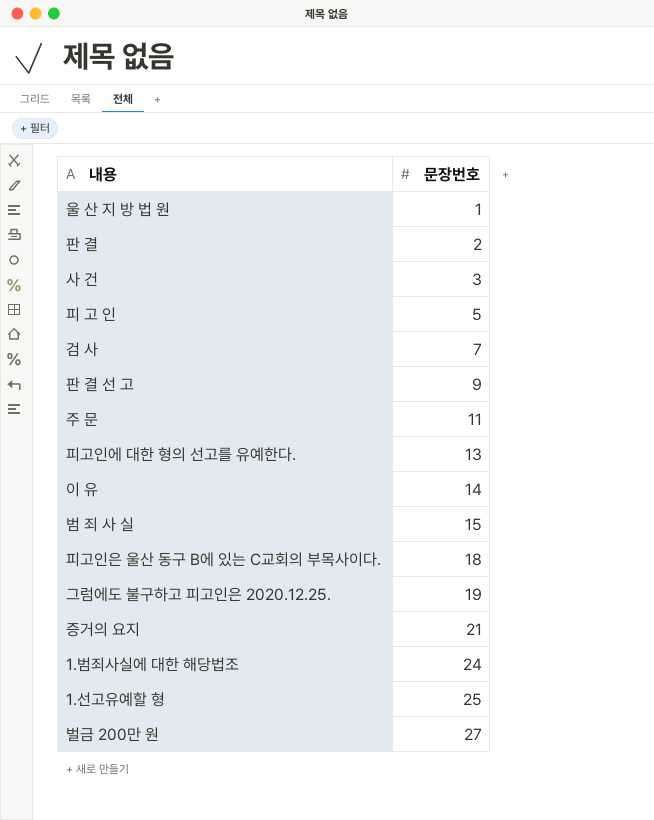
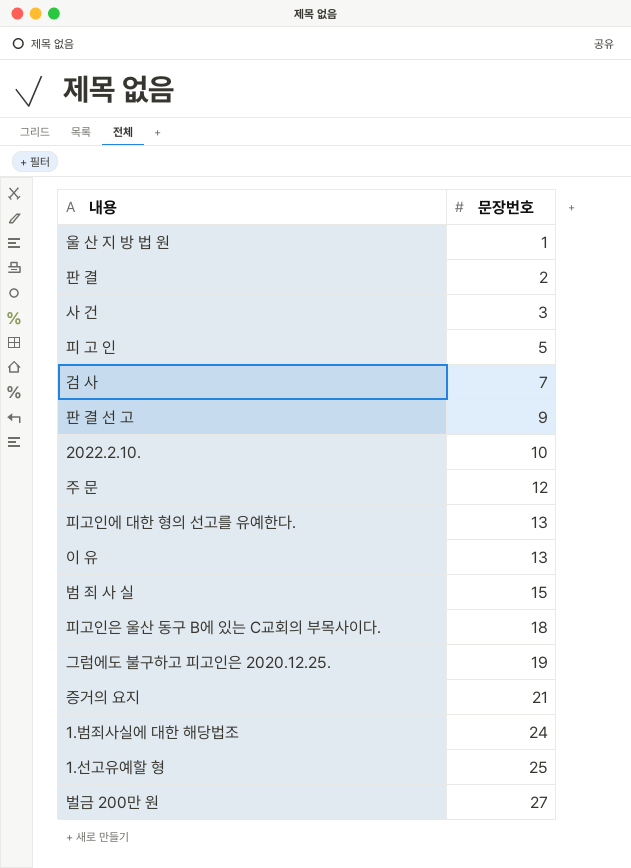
row 2022.2.10.: none -> 10
주 문 | 문장번호: 11 -> 12
이 유 | 문장번호: 14 -> 13

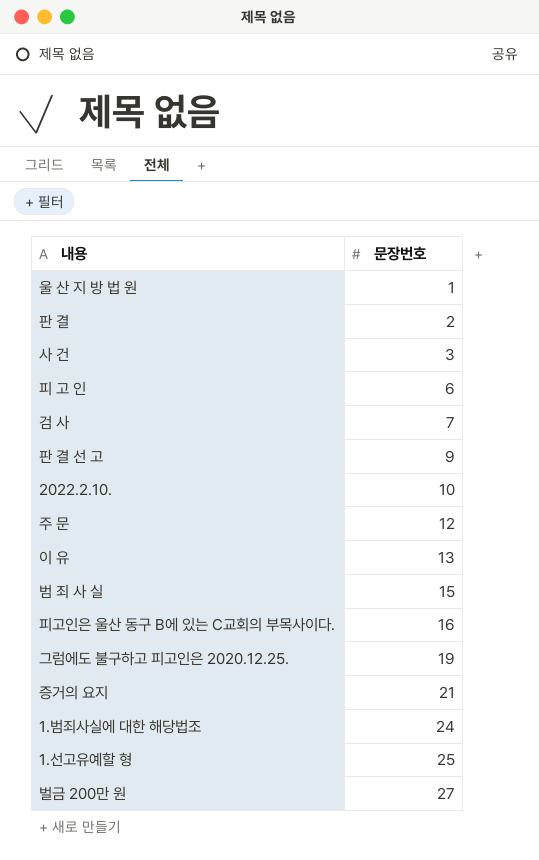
row 피고인에 대한 형의 선고를 유예한다.: 13 -> none
피 고 인 | 문장번호: 5 -> 6
피고인은 울산 동구 B에 있는 C교회의 부목사이다. | 문장번호: 18 -> 16

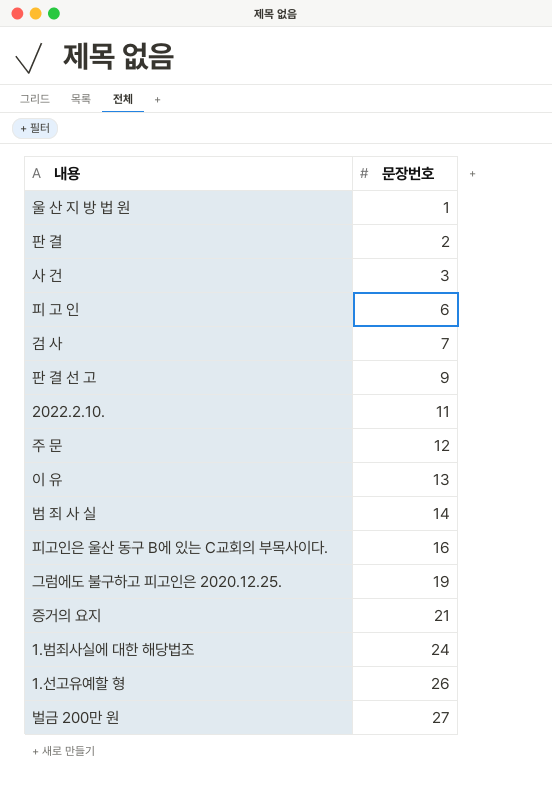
2022.2.10. | 문장번호: 10 -> 11
범 죄 사 실 | 문장번호: 15 -> 14
1.선고유예할 형 | 문장번호: 25 -> 26

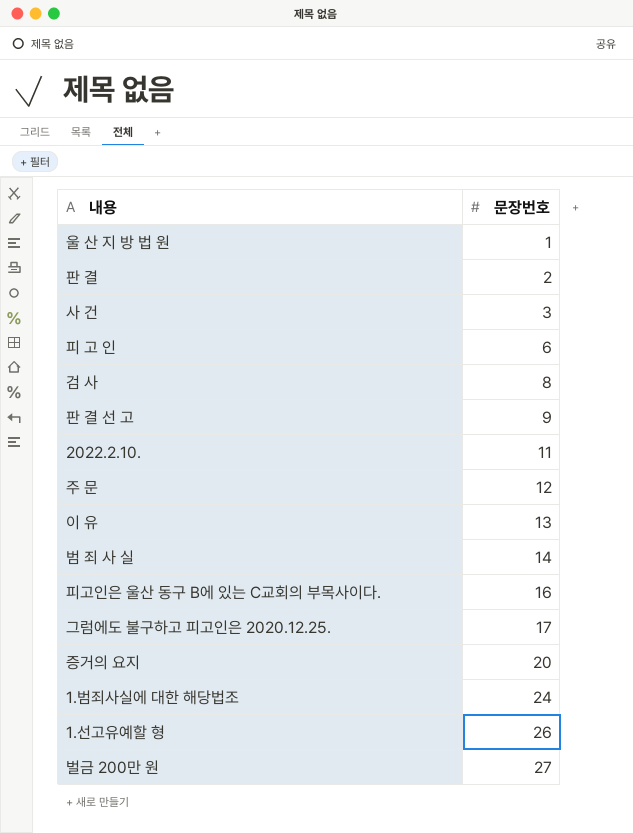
검 사 | 문장번호: 7 -> 8
그럼에도 불구하고 피고인은 2020.12.25. | 문장번호: 19 -> 17
증거의 요지 | 문장번호: 21 -> 20

